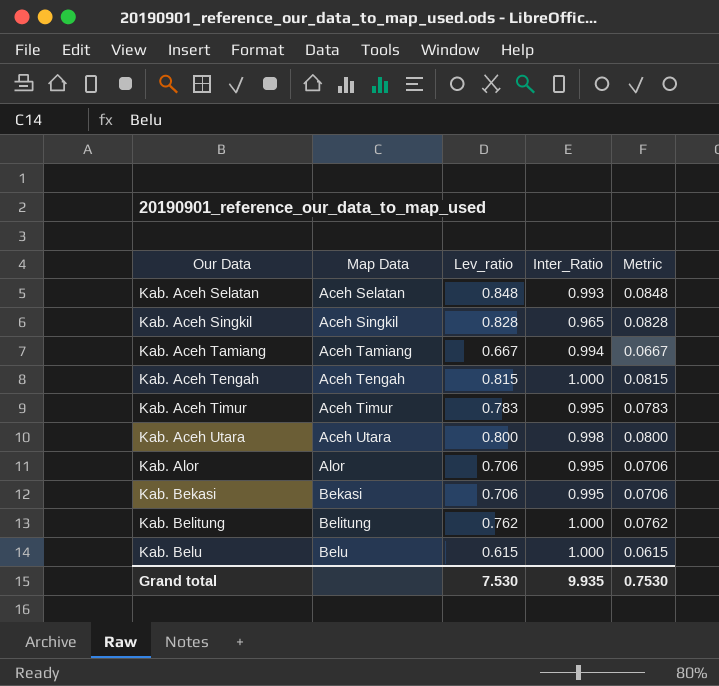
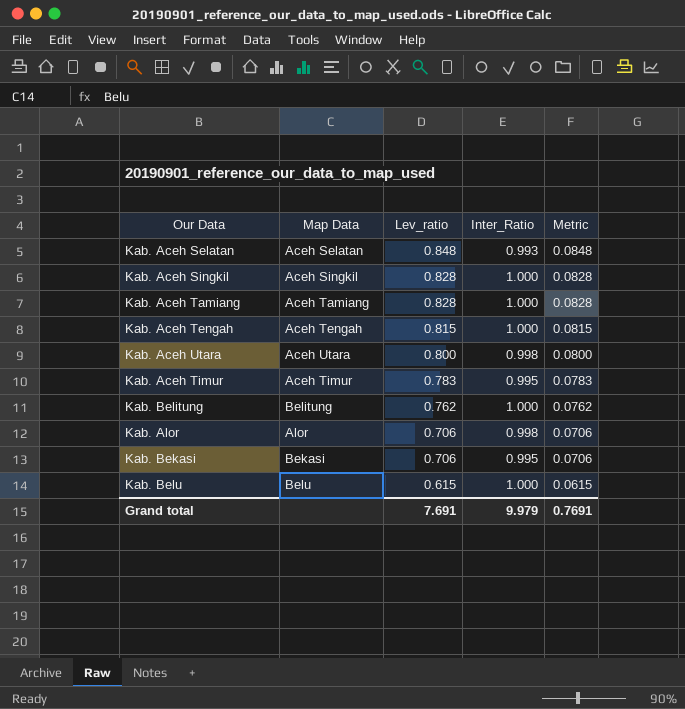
row order: Our Data ascending -> Lev_ratio descending
Kab. Aceh Singkil | Inter_Ratio: 0.965 -> 1.000
Kab. Aceh Tamiang | Lev_ratio: 0.667 -> 0.828
Kab. Aceh Tamiang | Inter_Ratio: 0.994 -> 1.000
Kab. Aceh Tamiang | Metric: 0.0667 -> 0.0828
Kab. Alor | Inter_Ratio: 0.995 -> 0.998
Grand total | Lev_ratio: 7.530 -> 7.691
Grand total | Inter_Ratio: 9.935 -> 9.979
Grand total | Metric: 0.7530 -> 0.7691

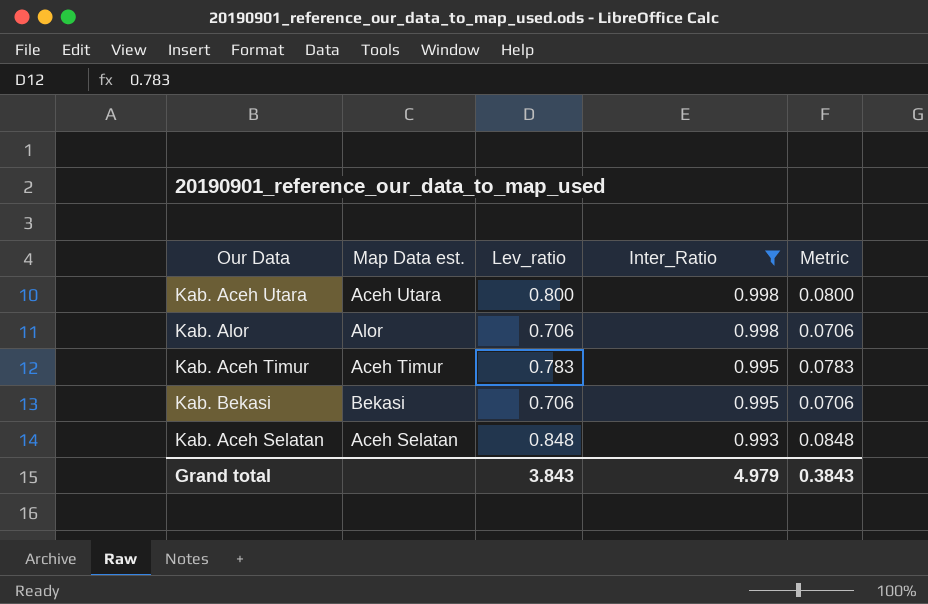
filter: none -> Inter_Ratio != 1.000
row order: Lev_ratio descending -> Inter_Ratio descending
column name: Map Data -> Map Data est.
Grand total | Lev_ratio: 7.691 -> 3.843
Grand total | Inter_Ratio: 9.979 -> 4.979
Grand total | Metric: 0.7691 -> 0.3843

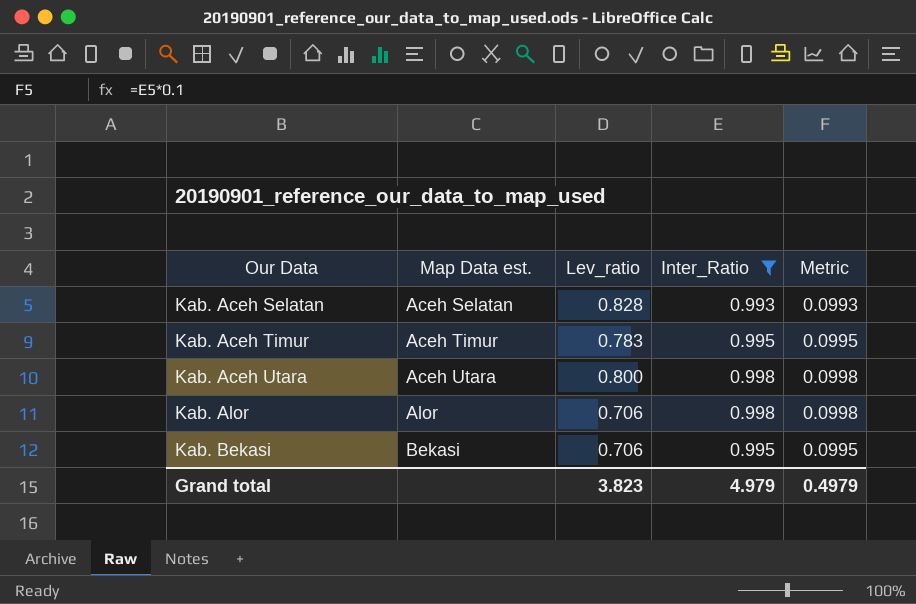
row order: Inter_Ratio descending -> Our Data ascending
column Metric | formula: [Lev_ratio] * 0.1 -> [Inter_Ratio] * 0.1
Kab. Aceh Selatan | Lev_ratio: 0.848 -> 0.828
Grand total | Lev_ratio: 3.843 -> 3.823
Grand total | Metric: 0.3843 -> 0.4979

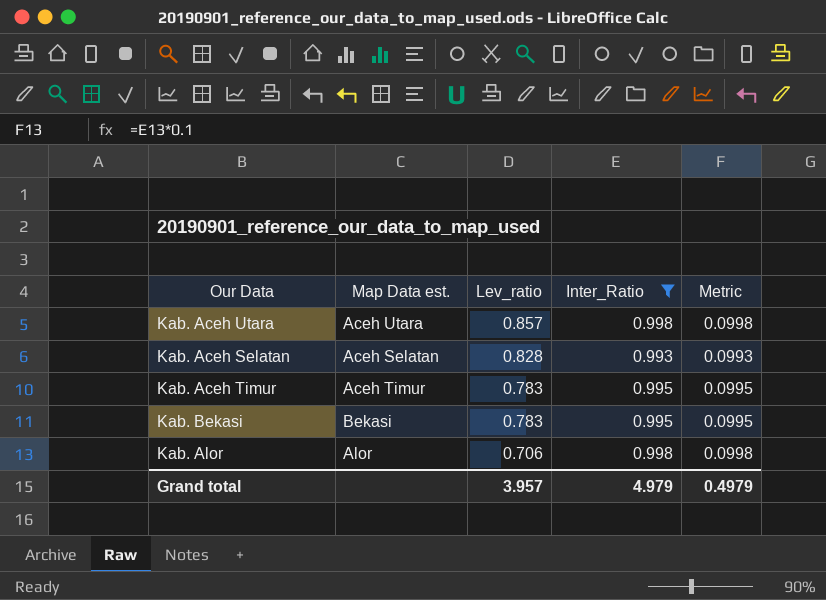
row order: Our Data ascending -> Lev_ratio descending
Kab. Aceh Utara | Lev_ratio: 0.800 -> 0.857
Kab. Bekasi | Lev_ratio: 0.706 -> 0.783
Grand total | Lev_ratio: 3.823 -> 3.957

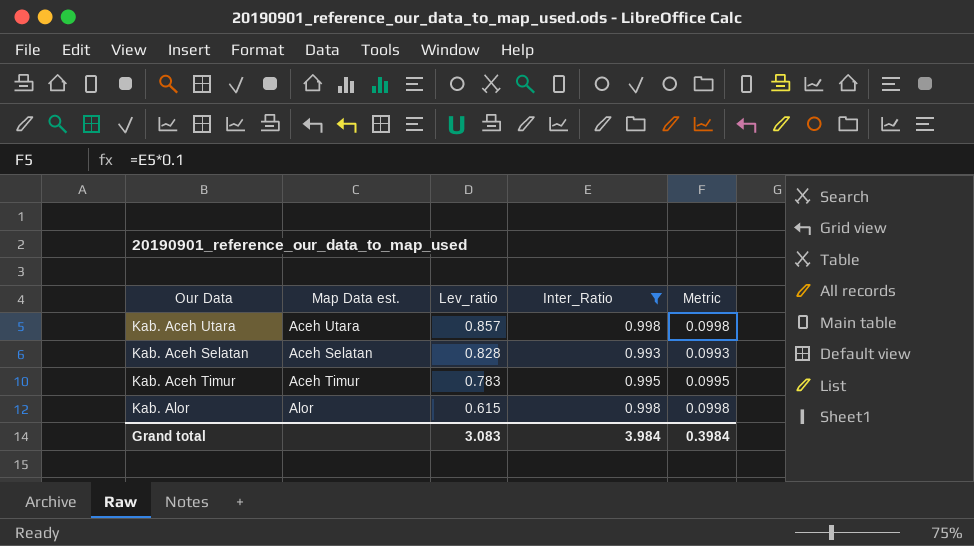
row Kab. Bekasi: Bekasi | 0.783 | 0.995 | 0.0995 -> none
Kab. Alor | Lev_ratio: 0.706 -> 0.615
Grand total | Lev_ratio: 3.957 -> 3.083
Grand total | Inter_Ratio: 4.979 -> 3.984
Grand total | Metric: 0.4979 -> 0.3984

